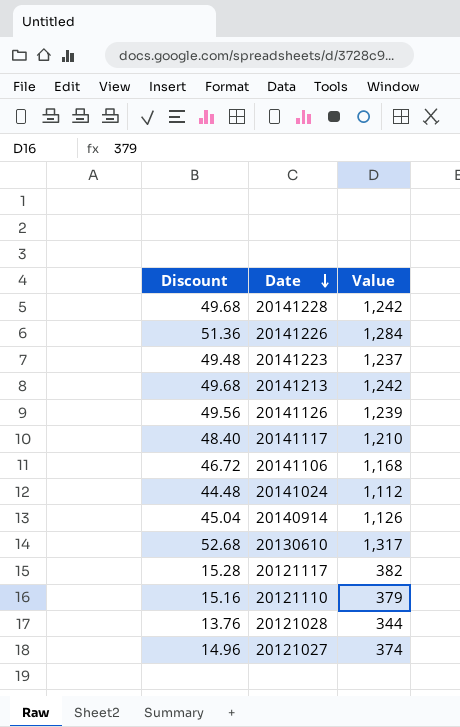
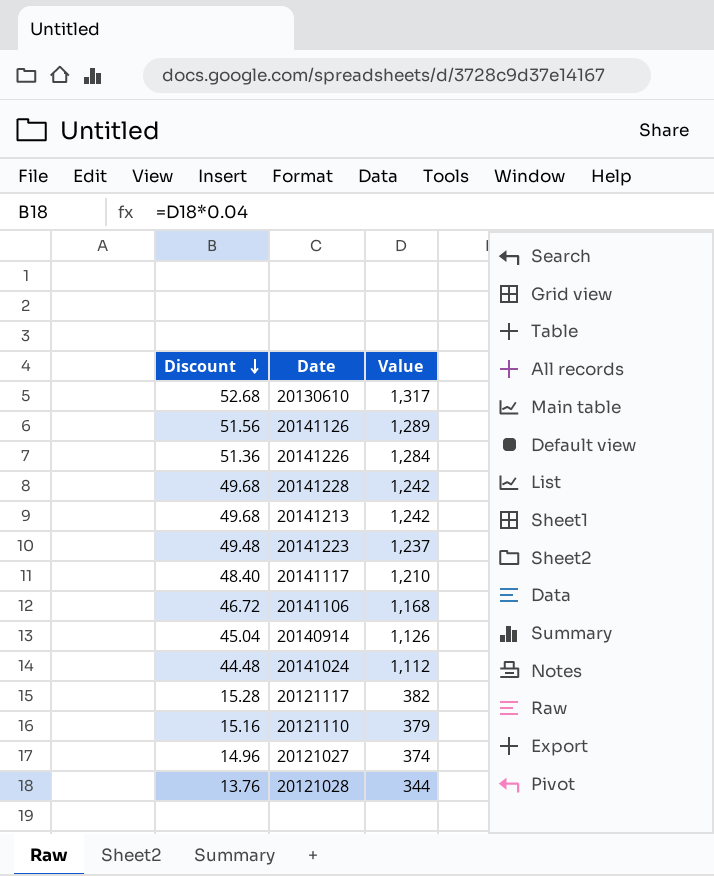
row order: Date descending -> Discount descending
20141126 | Discount: 49.56 -> 51.56
20141126 | Value: 1,239 -> 1,289

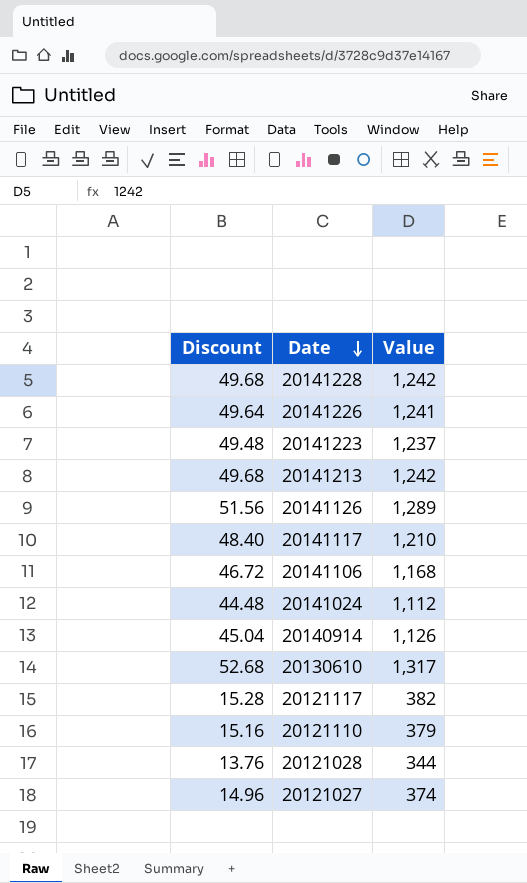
row order: Discount descending -> Date descending
20141226 | Discount: 51.36 -> 49.64
20141226 | Value: 1,284 -> 1,241

